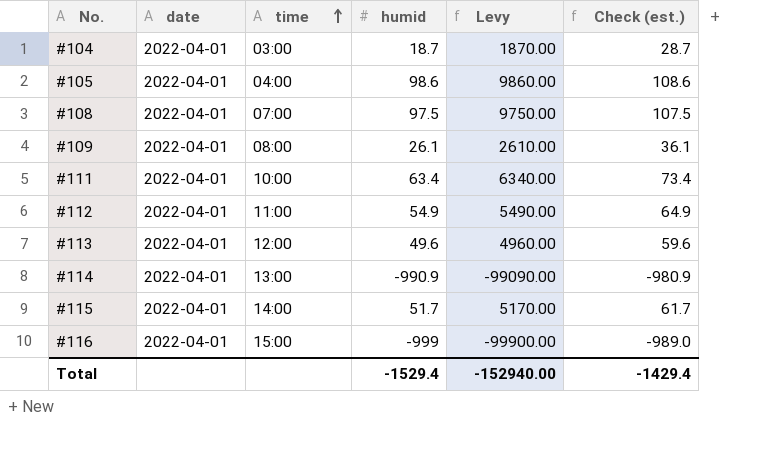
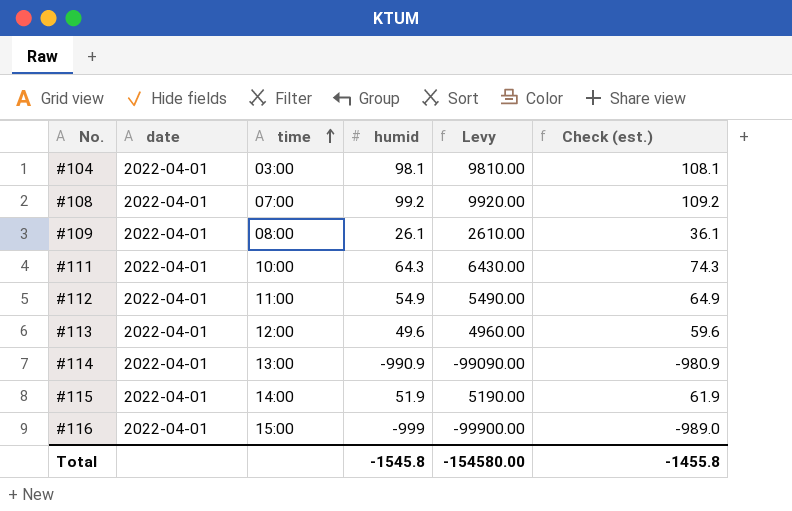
row #105: 2022-04-01 | 04:00 | 98.6 | 9860.00 | 108.6 -> none
#104 | humid: 18.7 -> 98.1
#104 | Levy: 1870.00 -> 9810.00
#104 | Check (est.): 28.7 -> 108.1
#108 | humid: 97.5 -> 99.2
#108 | Levy: 9750.00 -> 9920.00
#108 | Check (est.): 107.5 -> 109.2
#111 | humid: 63.4 -> 64.3
#111 | Levy: 6340.00 -> 6430.00
#111 | Check (est.): 73.4 -> 74.3
#115 | humid: 51.7 -> 51.9
#115 | Levy: 5170.00 -> 5190.00
#115 | Check (est.): 61.7 -> 61.9
Total | humid: -1529.4 -> -1545.8
Total | Levy: -152940.00 -> -154580.00
Total | Check (est.): -1429.4 -> -1455.8

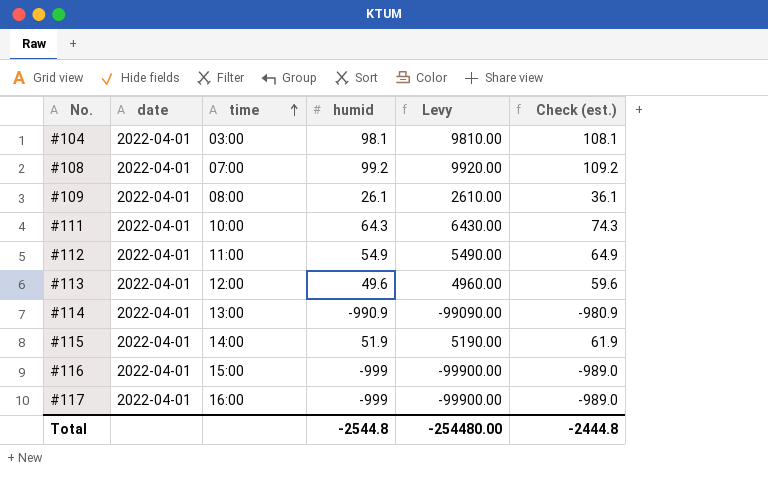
row #117: none -> 2022-04-01 | 16:00 | -999 | -99900.00 | -989.0
Total | humid: -1545.8 -> -2544.8
Total | Levy: -154580.00 -> -254480.00
Total | Check (est.): -1455.8 -> -2444.8

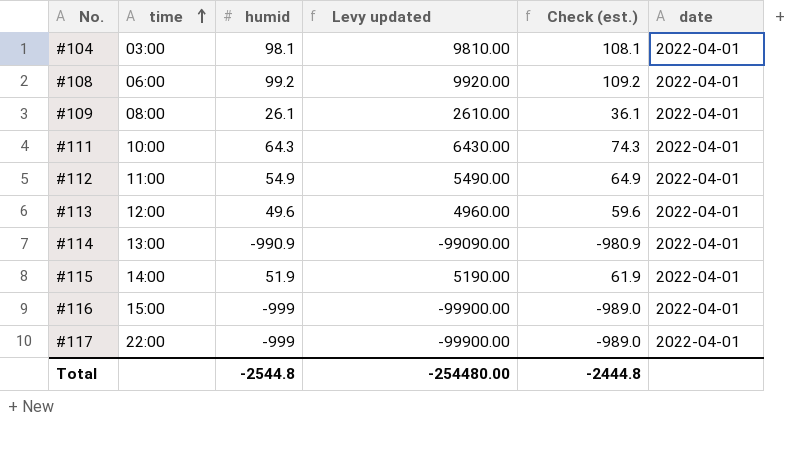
column name: Levy -> Levy updated
column date | position: 2 -> 6
#108 | time: 07:00 -> 06:00
#117 | time: 16:00 -> 22:00

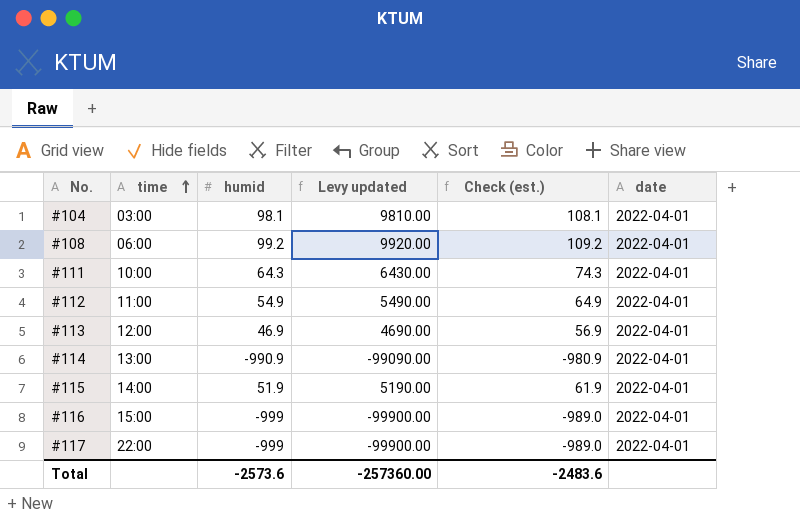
row #109: 08:00 | 26.1 | 2610.00 | 36.1 | 2022-04-01 -> none
#113 | humid: 49.6 -> 46.9
#113 | Levy updated: 4960.00 -> 4690.00
#113 | Check (est.): 59.6 -> 56.9
Total | humid: -2544.8 -> -2573.6
Total | Levy updated: -254480.00 -> -257360.00
Total | Check (est.): -2444.8 -> -2483.6

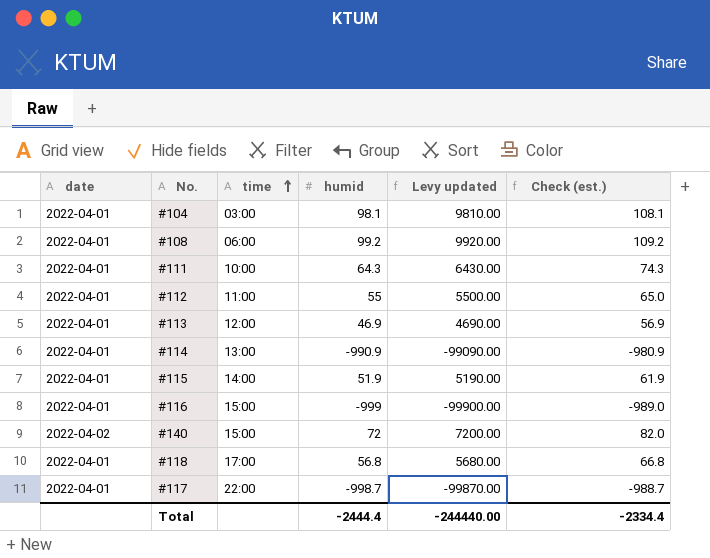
column date | position: 6 -> 1
#112 | humid: 54.9 -> 55
#112 | Levy updated: 5490.00 -> 5500.00
#112 | Check (est.): 64.9 -> 65.0
row #140: none -> 2022-04-02 | 15:00 | 72 | 7200.00 | 82.0
row #118: none -> 2022-04-01 | 17:00 | 56.8 | 5680.00 | 66.8
#117 | humid: -999 -> -998.7
#117 | Levy updated: -99900.00 -> -99870.00
#117 | Check (est.): -989.0 -> -988.7
Total | humid: -2573.6 -> -2444.4
Total | Levy updated: -257360.00 -> -244440.00
Total | Check (est.): -2483.6 -> -2334.4

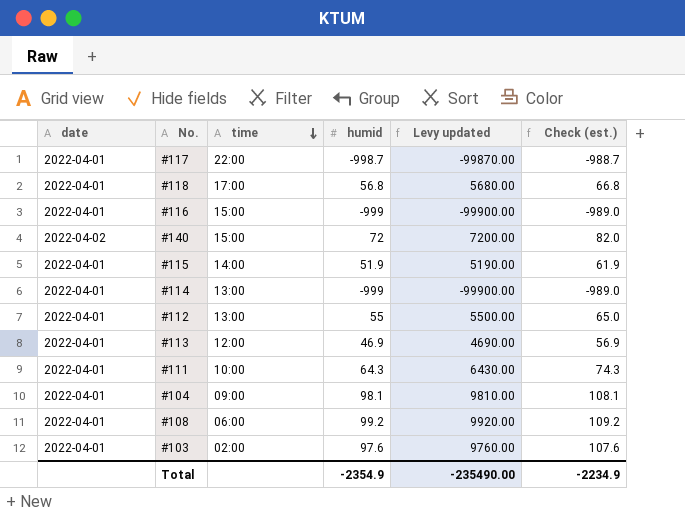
row order: time ascending -> time descending
#114 | humid: -990.9 -> -999
#114 | Levy updated: -99090.00 -> -99900.00
#114 | Check (est.): -980.9 -> -989.0
#112 | time: 11:00 -> 13:00
#104 | time: 03:00 -> 09:00
row #103: none -> 2022-04-01 | 02:00 | 97.6 | 9760.00 | 107.6
Total | humid: -2444.4 -> -2354.9
Total | Levy updated: -244440.00 -> -235490.00
Total | Check (est.): -2334.4 -> -2234.9

